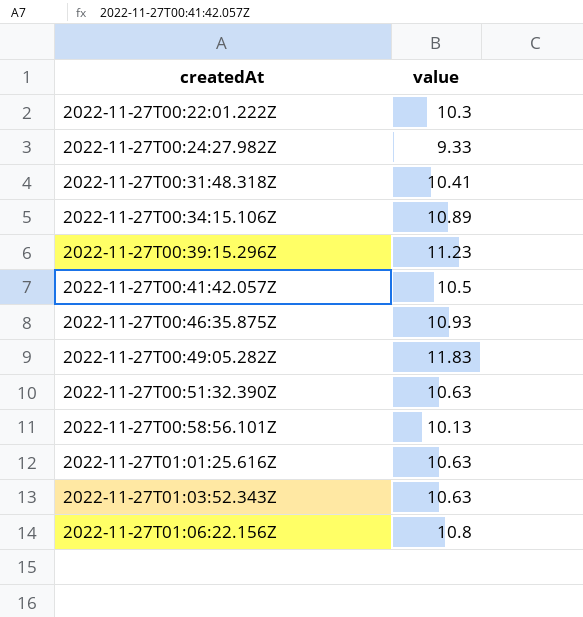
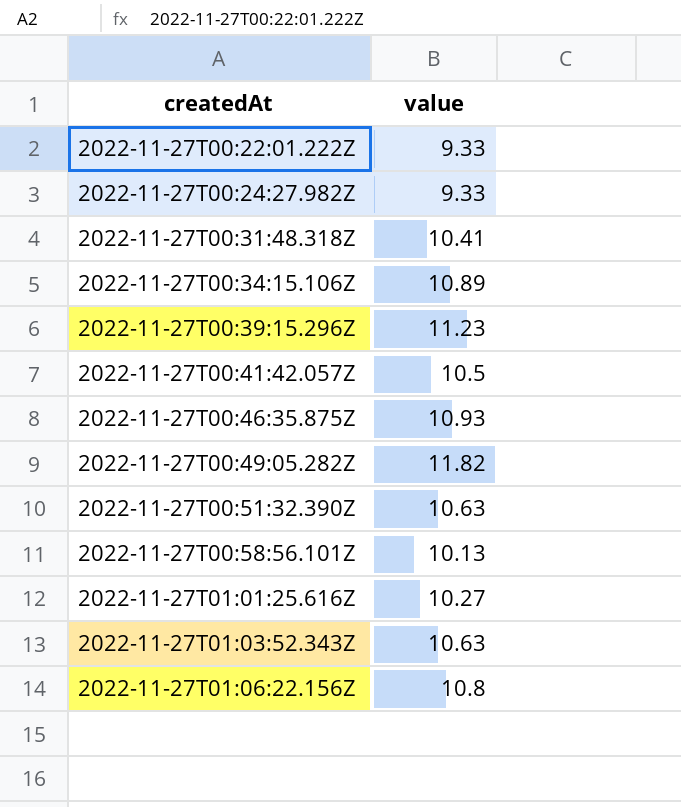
2022-11-27T00:22:01.222Z | value: 10.3 -> 9.33
2022-11-27T00:49:05.282Z | value: 11.83 -> 11.82
2022-11-27T01:01:25.616Z | value: 10.63 -> 10.27

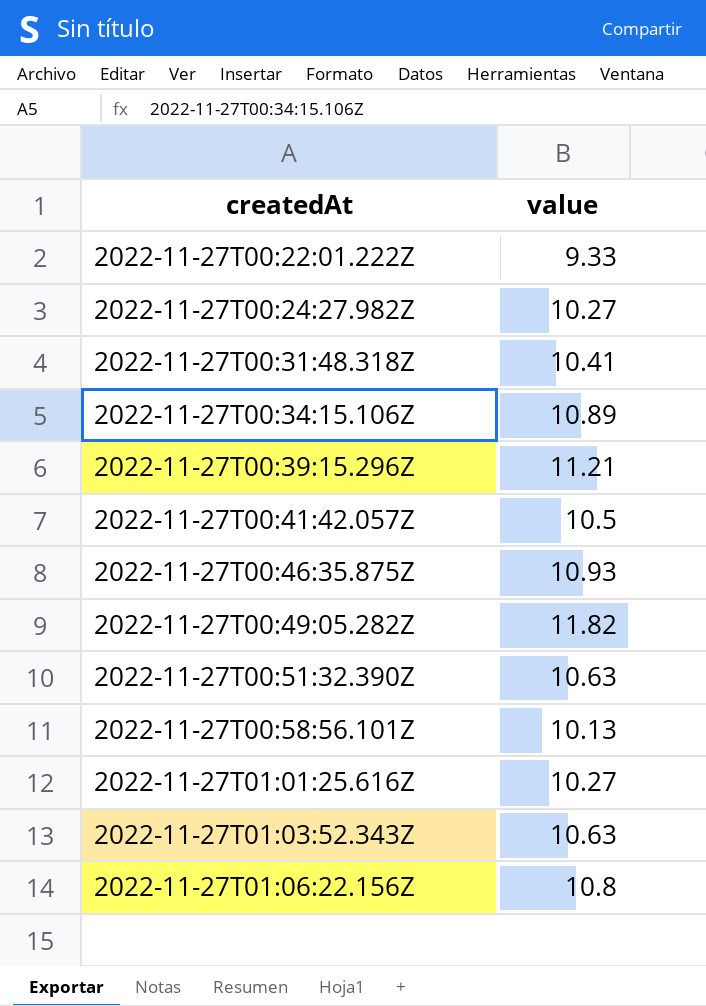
2022-11-27T00:24:27.982Z | value: 9.33 -> 10.27
2022-11-27T00:39:15.296Z | value: 11.23 -> 11.21

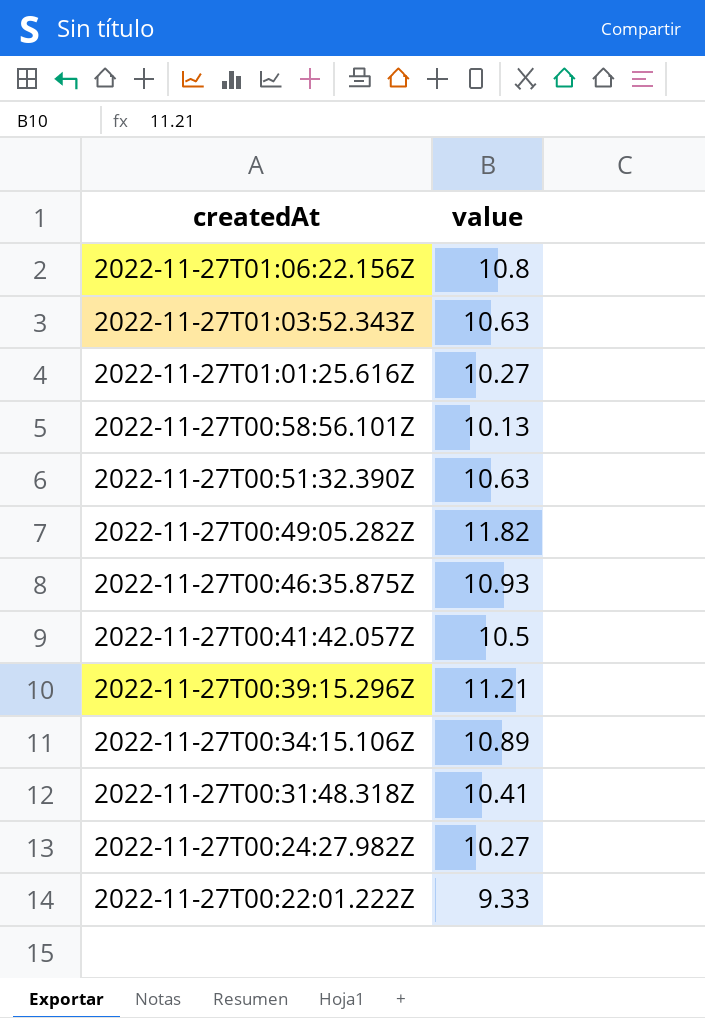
row order: createdAt ascending -> createdAt descending

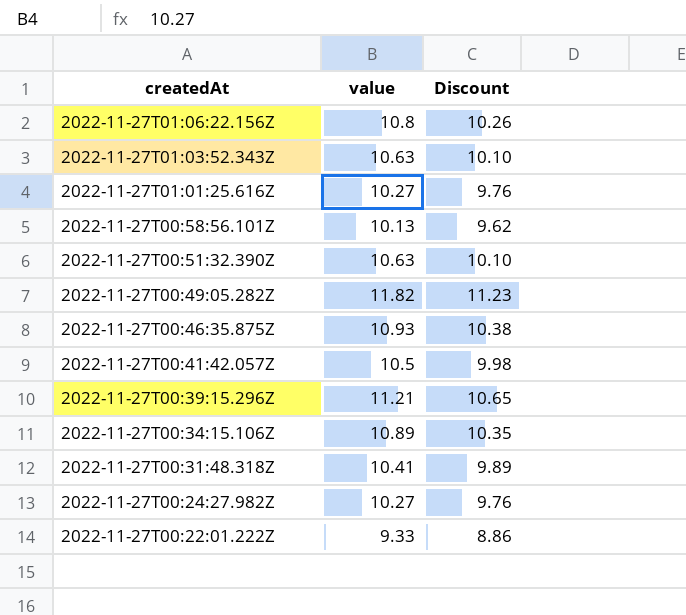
column Discount | formula: none -> [value] * 0.95

